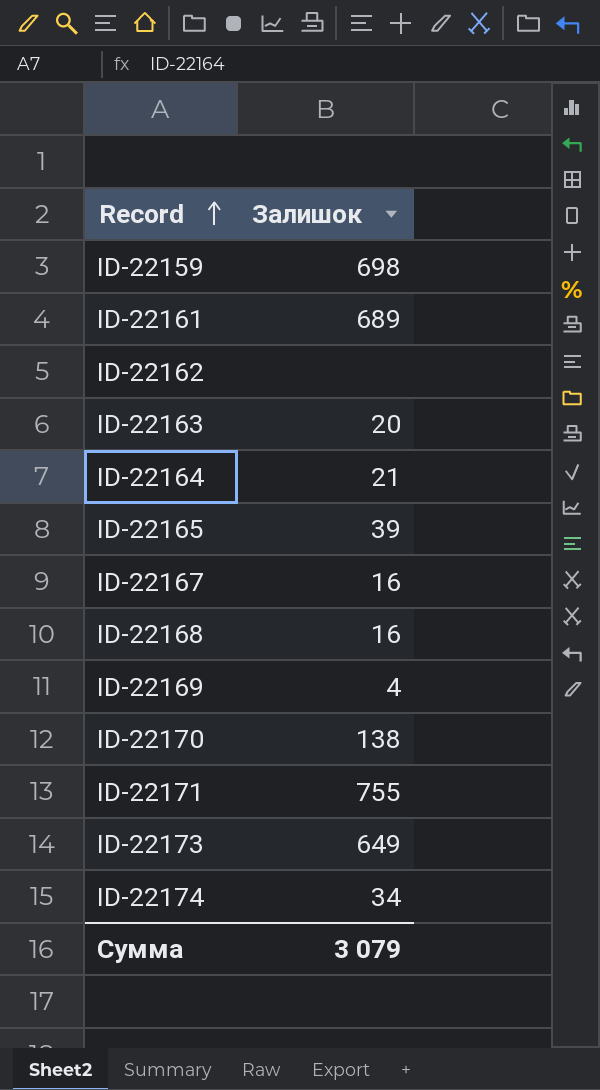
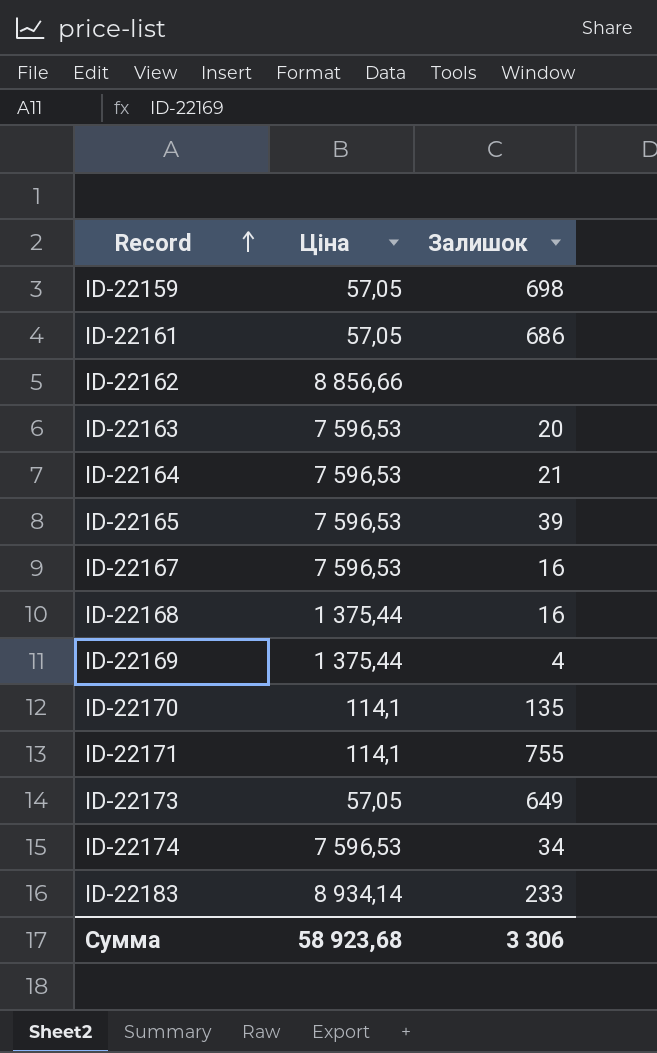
column Ціна | position: none -> 2
ID-22161 | Залишок: 689 -> 686
ID-22170 | Залишок: 138 -> 135
row ID-22183: none -> 8 934,14 | 233
Сумма | Залишок: 3 079 -> 3 306

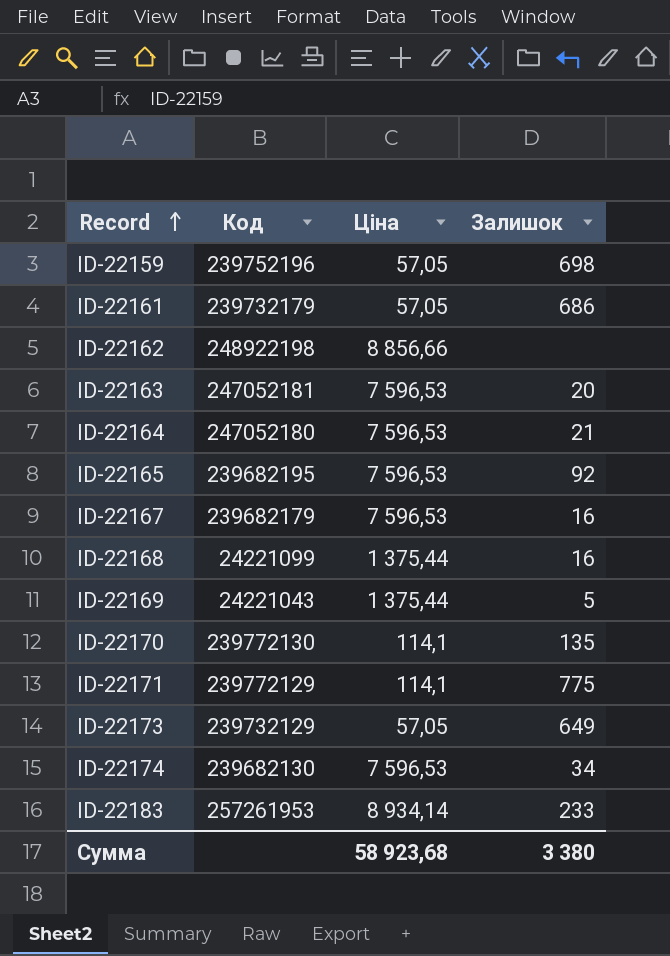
column Код | position: none -> 2
ID-22165 | Залишок: 39 -> 92
ID-22169 | Залишок: 4 -> 5
ID-22171 | Залишок: 755 -> 775
Сумма | Залишок: 3 306 -> 3 380

